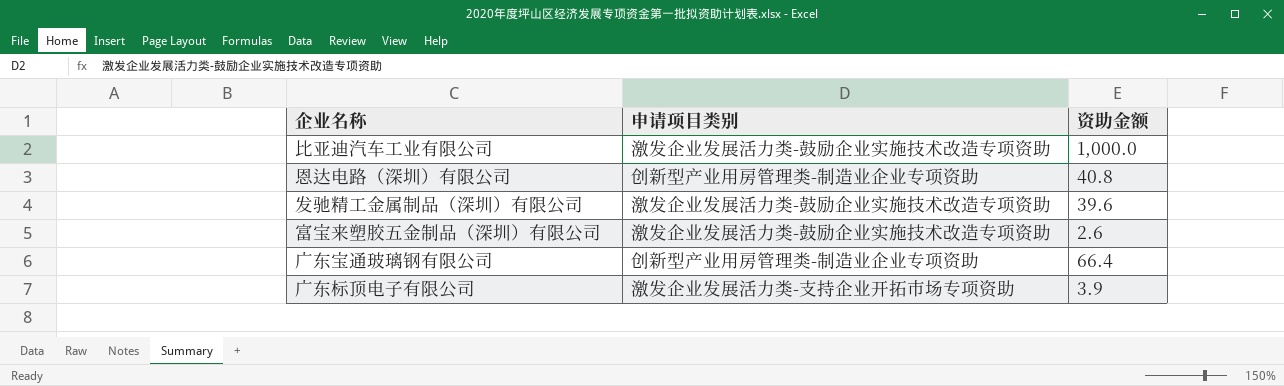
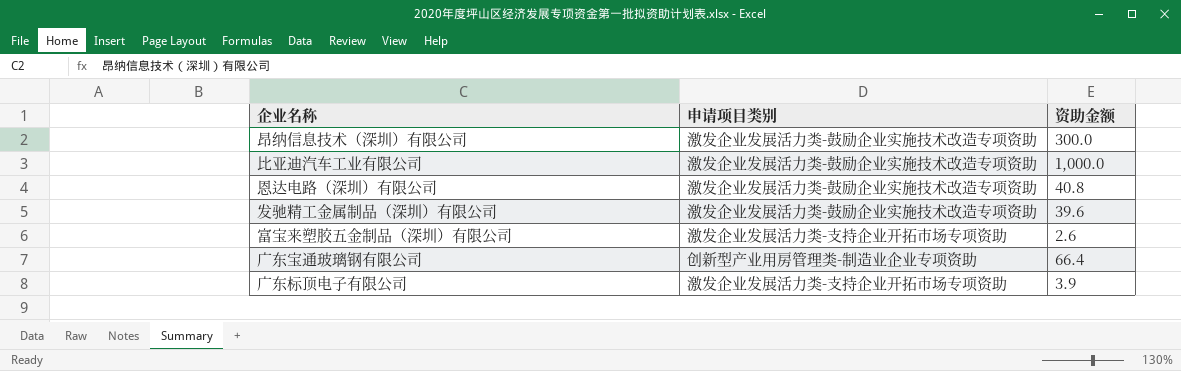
row 昂纳信息技术（深圳）有限公司: none -> 激发企业发展活力类-鼓励企业实施技术改造专项资助 | 300.0
恩达电路（深圳）有限公司 | 申请项目类别: 创新型产业用房管理类-制造业企业专项资助 -> 激发企业发展活力类-鼓励企业实施技术改造专项资助
富宝来塑胶五金制品（深圳）有限公司 | 申请项目类别: 激发企业发展活力类-鼓励企业实施技术改造专项资助 -> 激发企业发展活力类-支持企业开拓市场专项资助

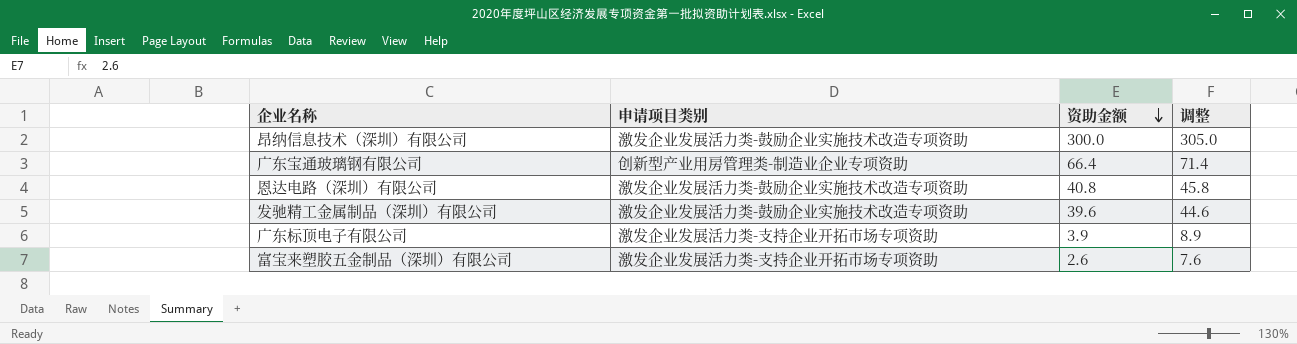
row order: none -> 资助金额 descending
column 调整 | formula: none -> [资助金额] + 5
row 比亚迪汽车工业有限公司: 激发企业发展活力类-鼓励企业实施技术改造专项资助 | 1,000.0 -> none

